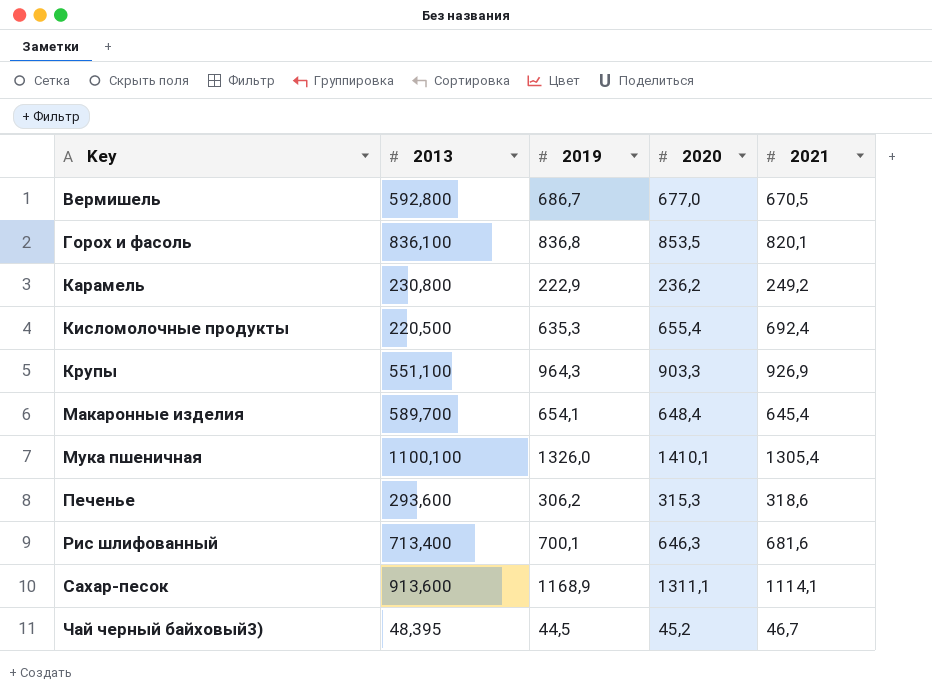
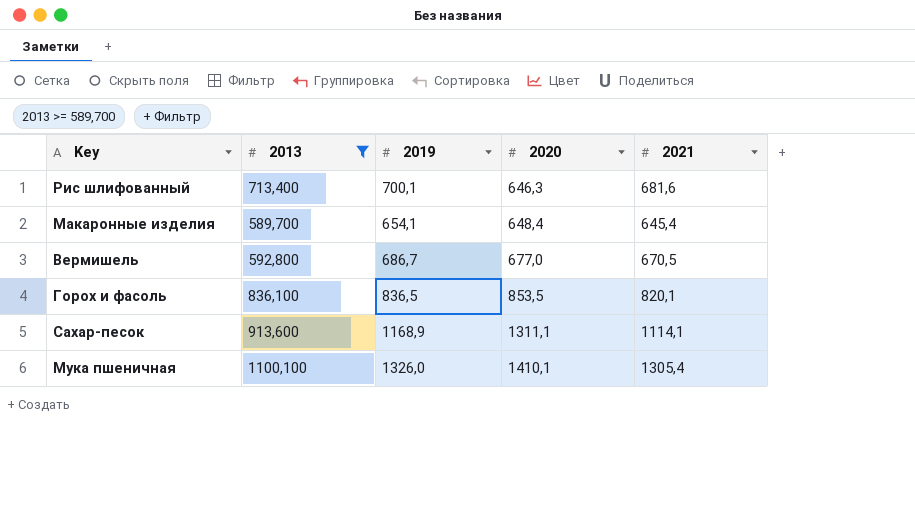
filter: none -> 2013 >= 589,700
row order: Key ascending -> 2020 ascending
Горох и фасоль | 2019: 836,8 -> 836,5

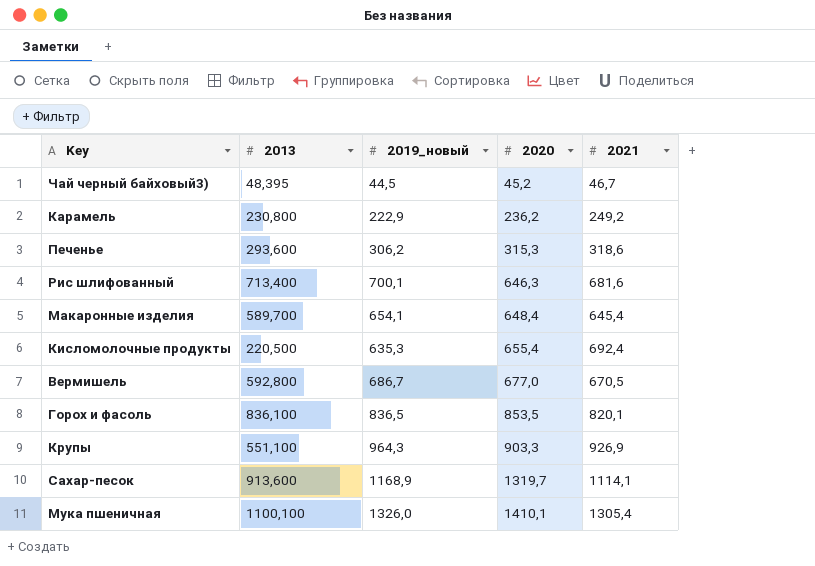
filter: 2013 >= 589,700 -> none
column name: 2019 -> 2019_новый
Сахар-песок | 2020: 1311,1 -> 1319,7

